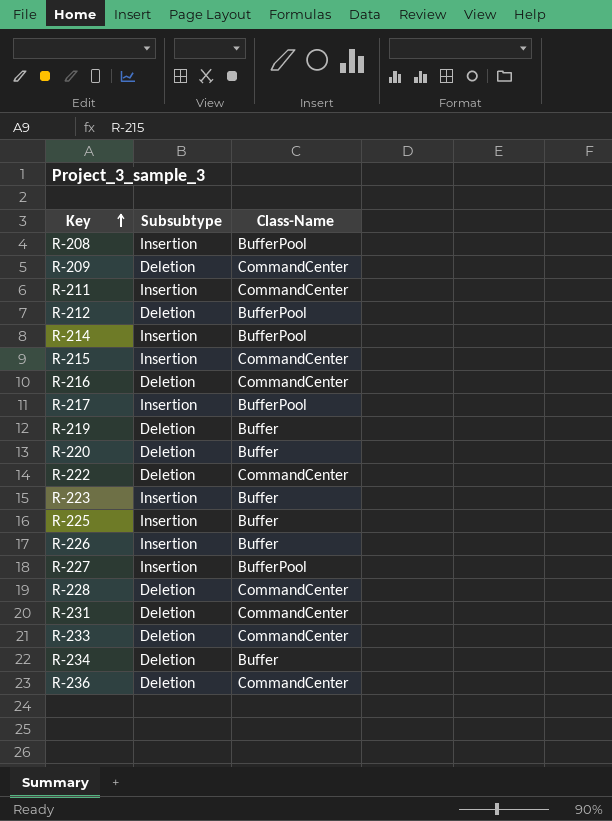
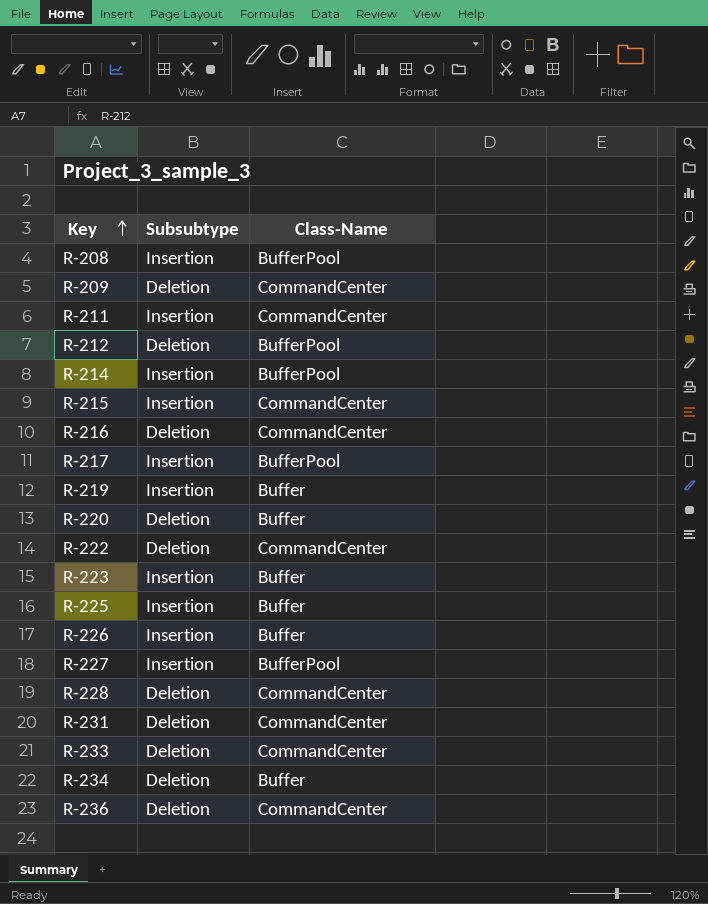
R-219 | Subsubtype: Deletion -> Insertion

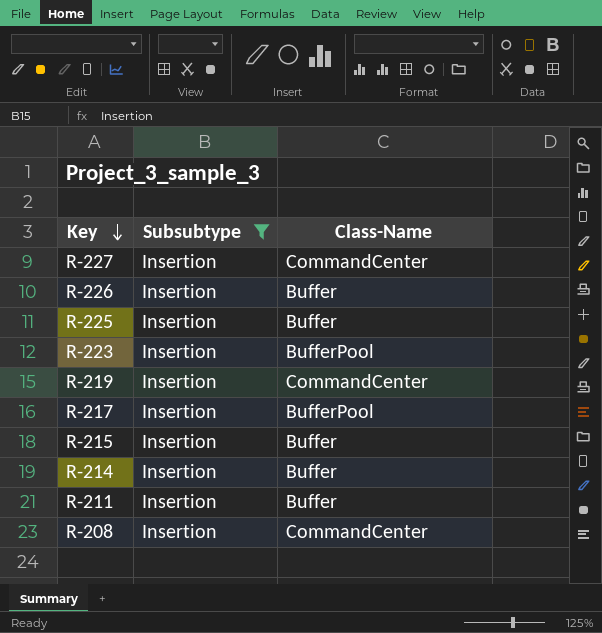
filter: none -> Subsubtype = Insertion
row order: Key ascending -> Key descending
R-227 | Class-Name: BufferPool -> CommandCenter
R-223 | Class-Name: Buffer -> BufferPool
R-219 | Class-Name: Buffer -> CommandCenter
R-215 | Class-Name: CommandCenter -> Buffer
R-214 | Class-Name: BufferPool -> Buffer
R-211 | Class-Name: CommandCenter -> Buffer
R-208 | Class-Name: BufferPool -> CommandCenter

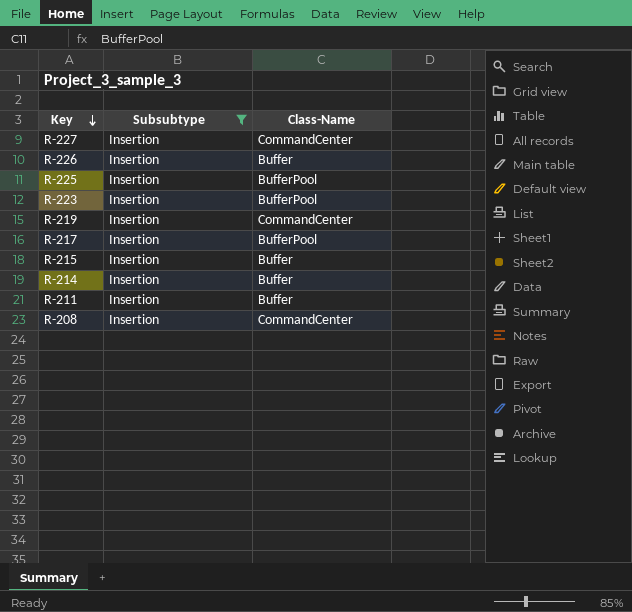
R-225 | Class-Name: Buffer -> BufferPool

